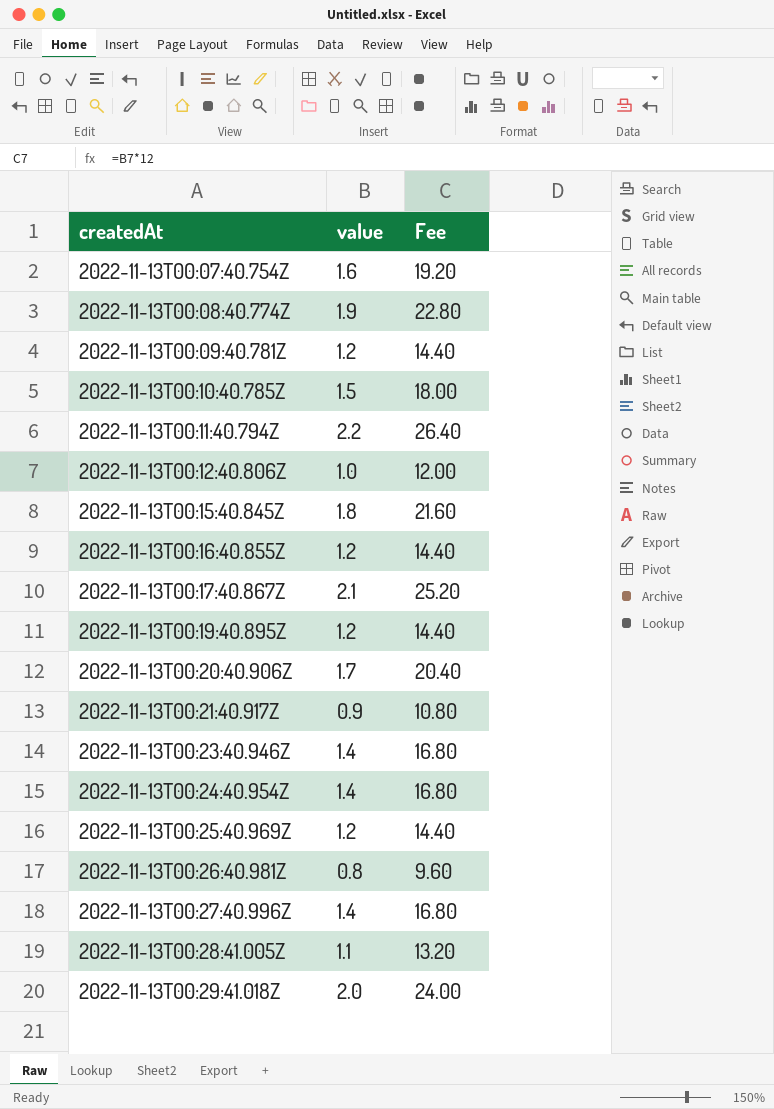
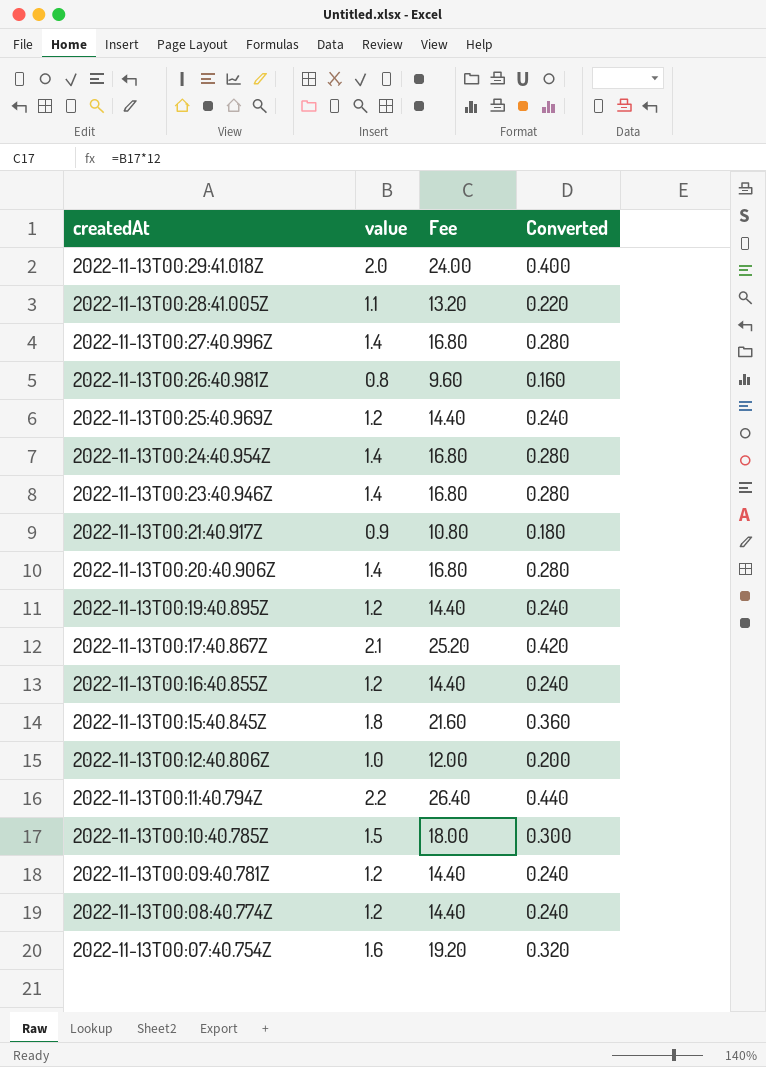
row order: createdAt ascending -> createdAt descending
column Converted | formula: none -> [value] * 0.2
2022-11-13T00:20:40.906Z | value: 1.7 -> 1.4
2022-11-13T00:20:40.906Z | Fee: 20.40 -> 16.80
2022-11-13T00:08:40.774Z | value: 1.9 -> 1.2
2022-11-13T00:08:40.774Z | Fee: 22.80 -> 14.40

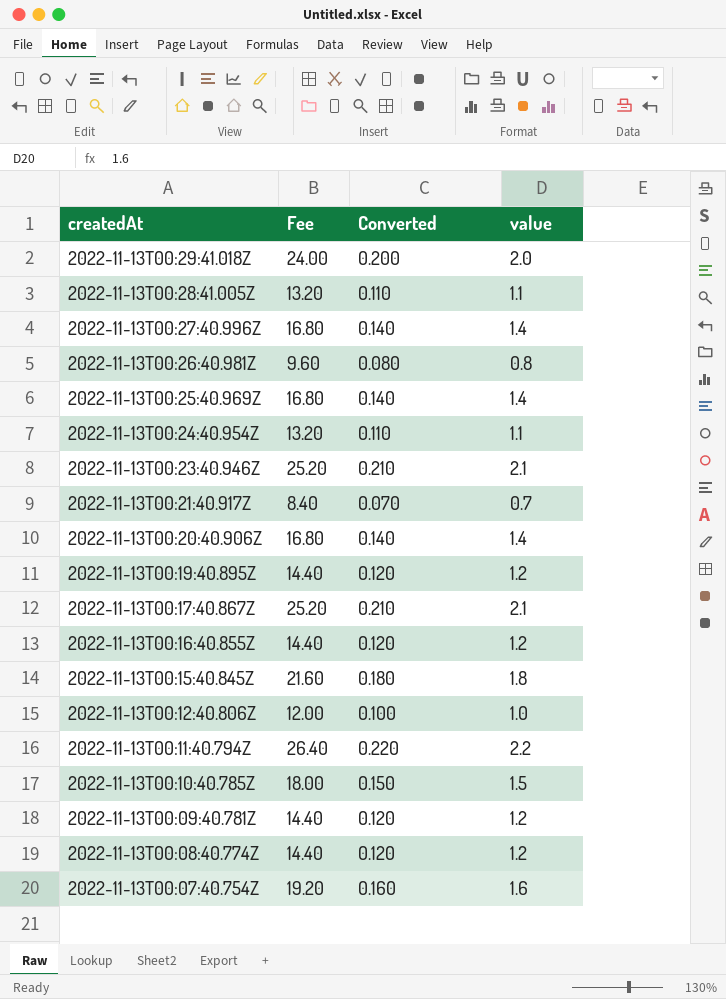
column Converted | formula: [value] * 0.2 -> [value] * 0.1
column value | position: 2 -> 4
2022-11-13T00:25:40.969Z | Fee: 14.40 -> 16.80
2022-11-13T00:25:40.969Z | value: 1.2 -> 1.4
2022-11-13T00:24:40.954Z | Fee: 16.80 -> 13.20
2022-11-13T00:24:40.954Z | value: 1.4 -> 1.1
2022-11-13T00:23:40.946Z | Fee: 16.80 -> 25.20
2022-11-13T00:23:40.946Z | value: 1.4 -> 2.1
2022-11-13T00:21:40.917Z | Fee: 10.80 -> 8.40
2022-11-13T00:21:40.917Z | value: 0.9 -> 0.7

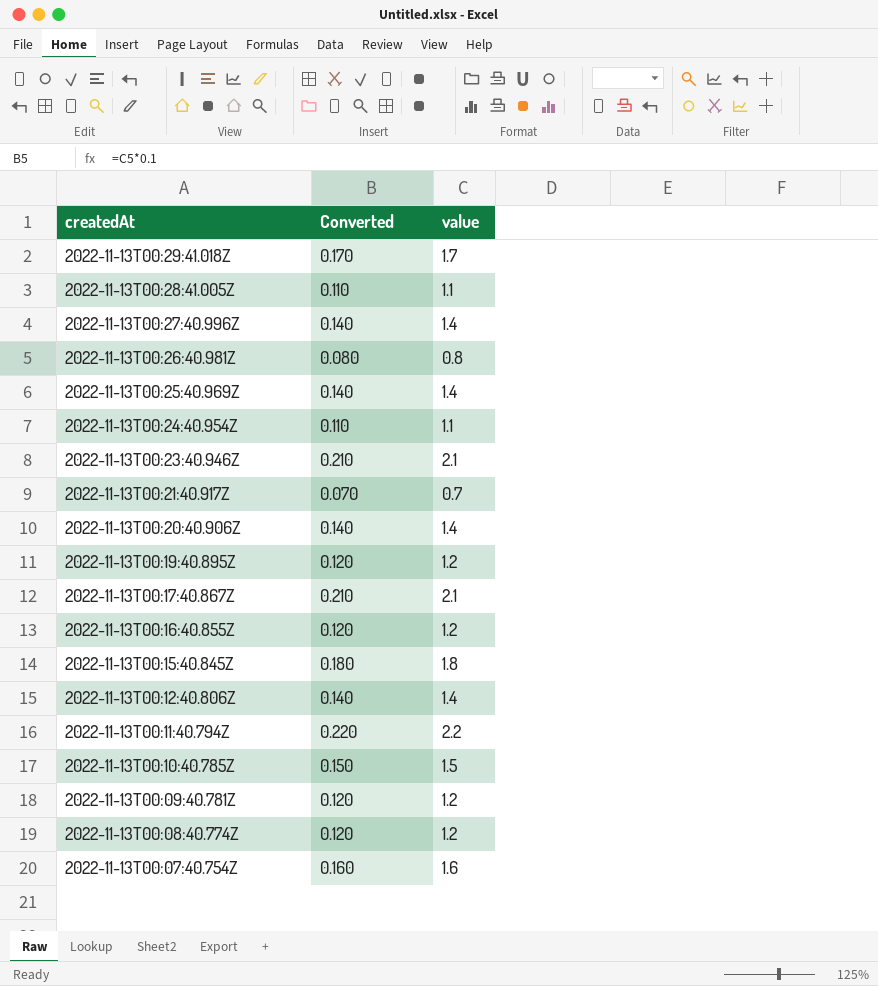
column Fee | formula: [value] * 12 -> none
2022-11-13T00:29:41.018Z | Converted: 0.200 -> 0.170
2022-11-13T00:29:41.018Z | value: 2.0 -> 1.7
2022-11-13T00:12:40.806Z | Converted: 0.100 -> 0.140
2022-11-13T00:12:40.806Z | value: 1.0 -> 1.4

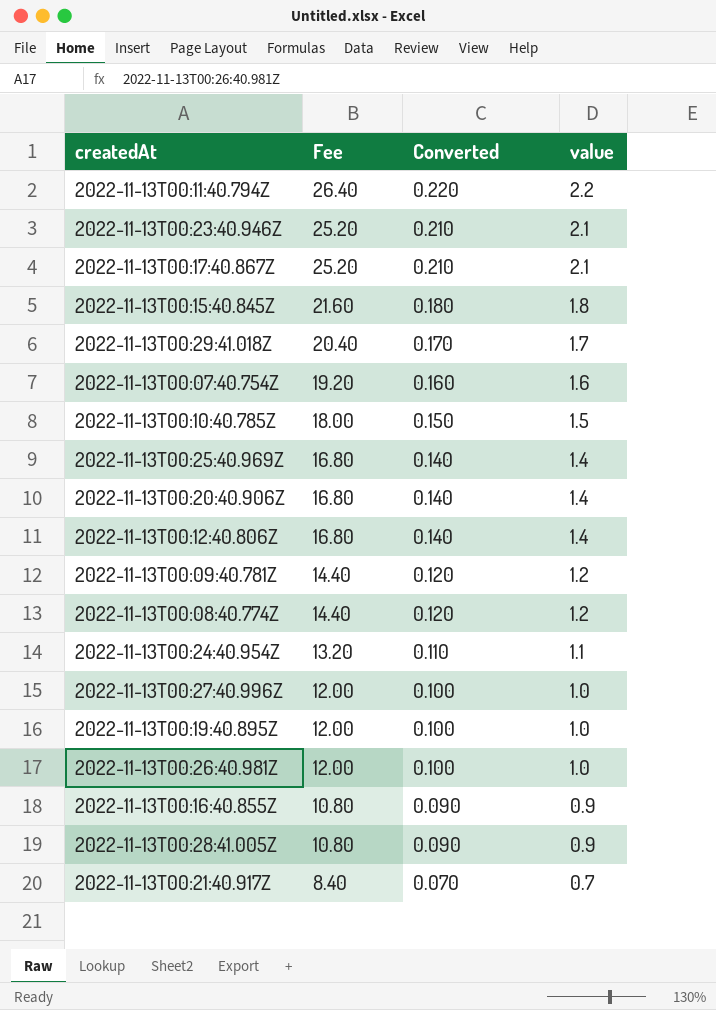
row order: createdAt descending -> Fee descending
column Fee | formula: none -> [value] * 12
2022-11-13T00:27:40.996Z | Converted: 0.140 -> 0.100
2022-11-13T00:27:40.996Z | value: 1.4 -> 1.0
2022-11-13T00:19:40.895Z | Converted: 0.120 -> 0.100
2022-11-13T00:19:40.895Z | value: 1.2 -> 1.0
2022-11-13T00:26:40.981Z | Converted: 0.080 -> 0.100
2022-11-13T00:26:40.981Z | value: 0.8 -> 1.0
2022-11-13T00:16:40.855Z | Converted: 0.120 -> 0.090
2022-11-13T00:16:40.855Z | value: 1.2 -> 0.9
2022-11-13T00:28:41.005Z | Converted: 0.110 -> 0.090
2022-11-13T00:28:41.005Z | value: 1.1 -> 0.9

